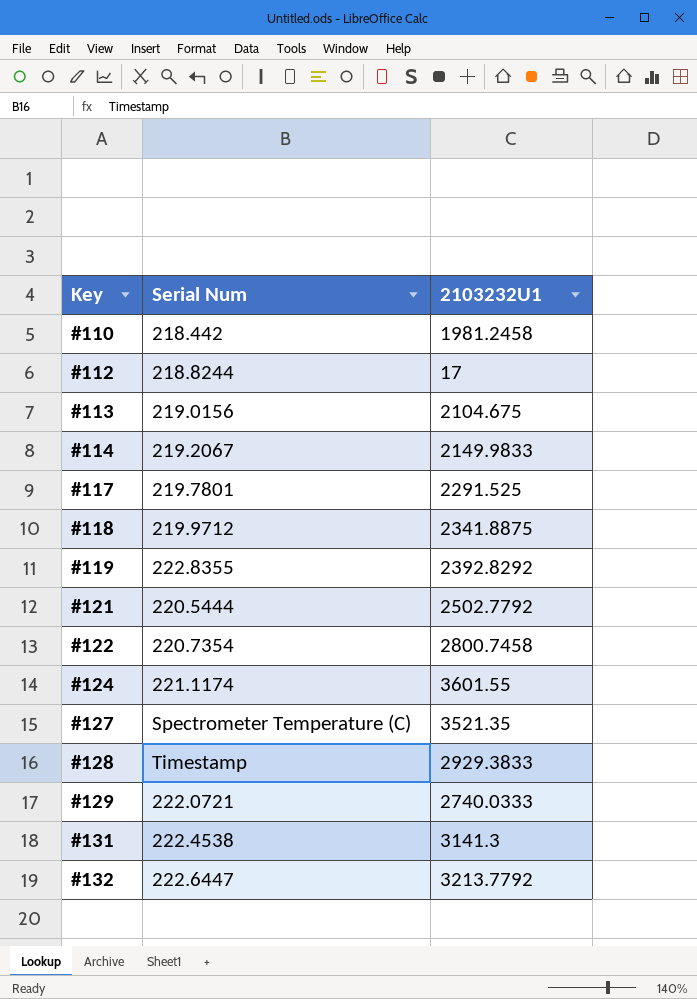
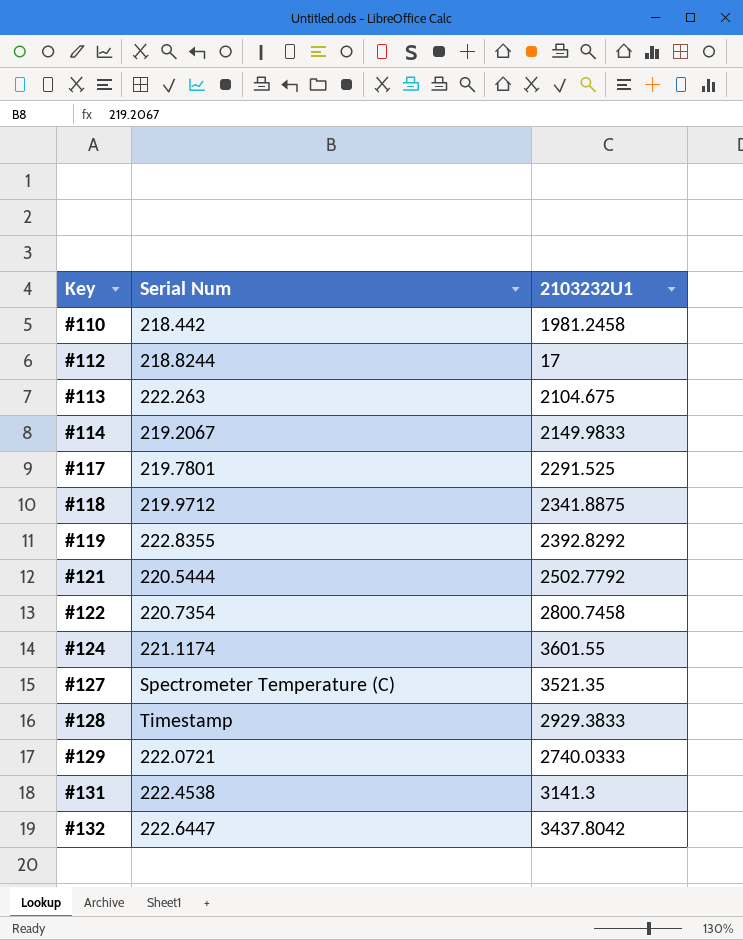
#113 | Serial Num: 219.0156 -> 222.263
#132 | 2103232U1: 3213.7792 -> 3437.8042

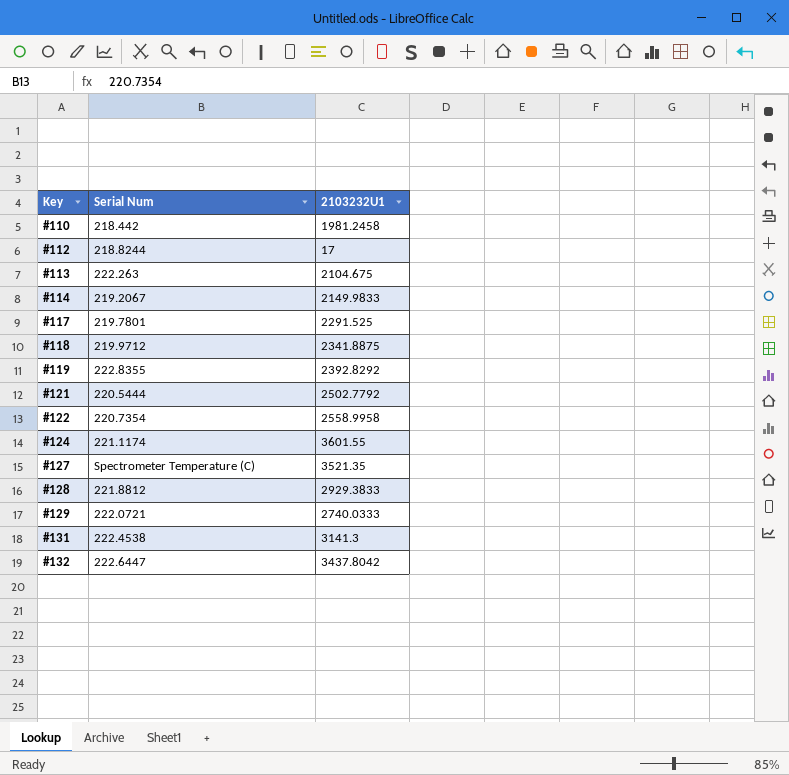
#122 | 2103232U1: 2800.7458 -> 2558.9958
#128 | Serial Num: Timestamp -> 221.8812

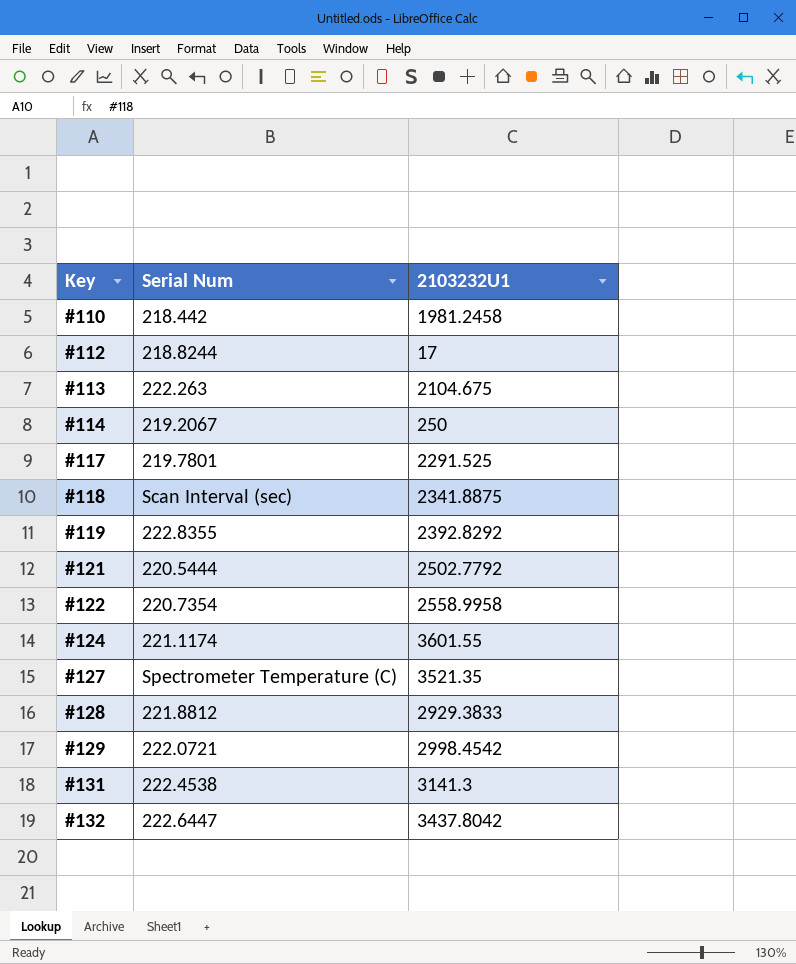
#114 | 2103232U1: 2149.9833 -> 250
#118 | Serial Num: 219.9712 -> Scan Interval (sec)
#129 | 2103232U1: 2740.0333 -> 2998.4542

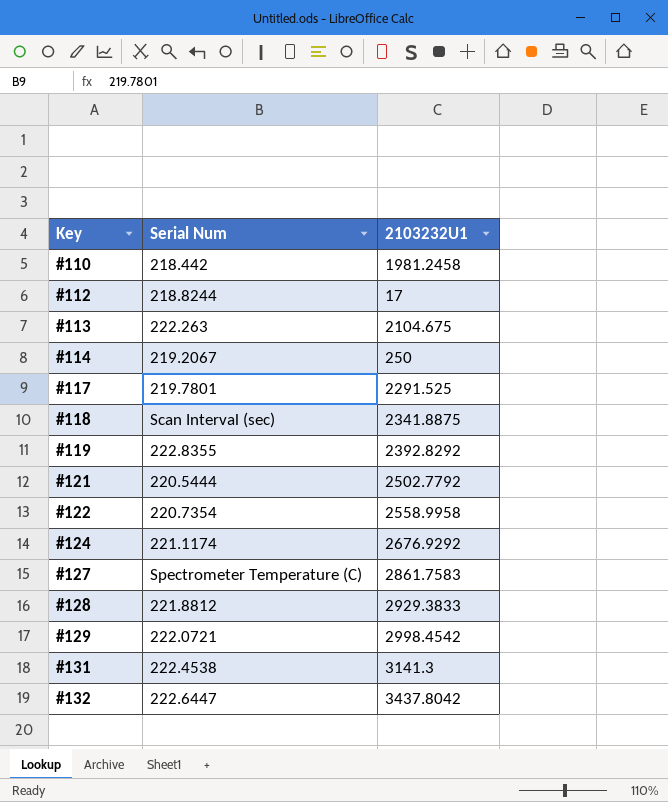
#124 | 2103232U1: 3601.55 -> 2676.9292
#127 | 2103232U1: 3521.35 -> 2861.7583

